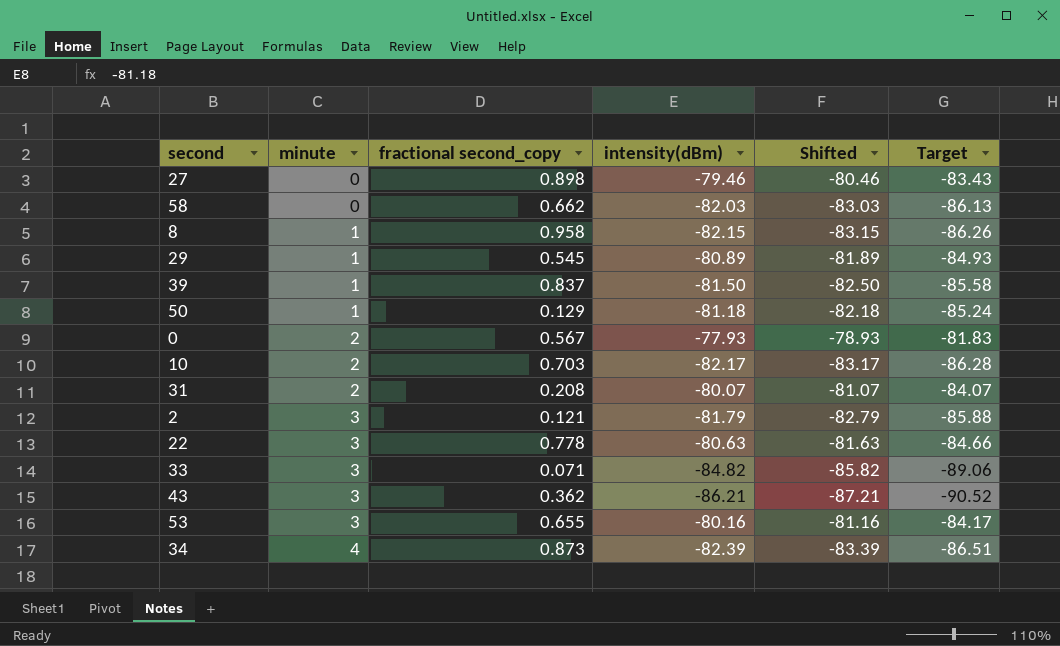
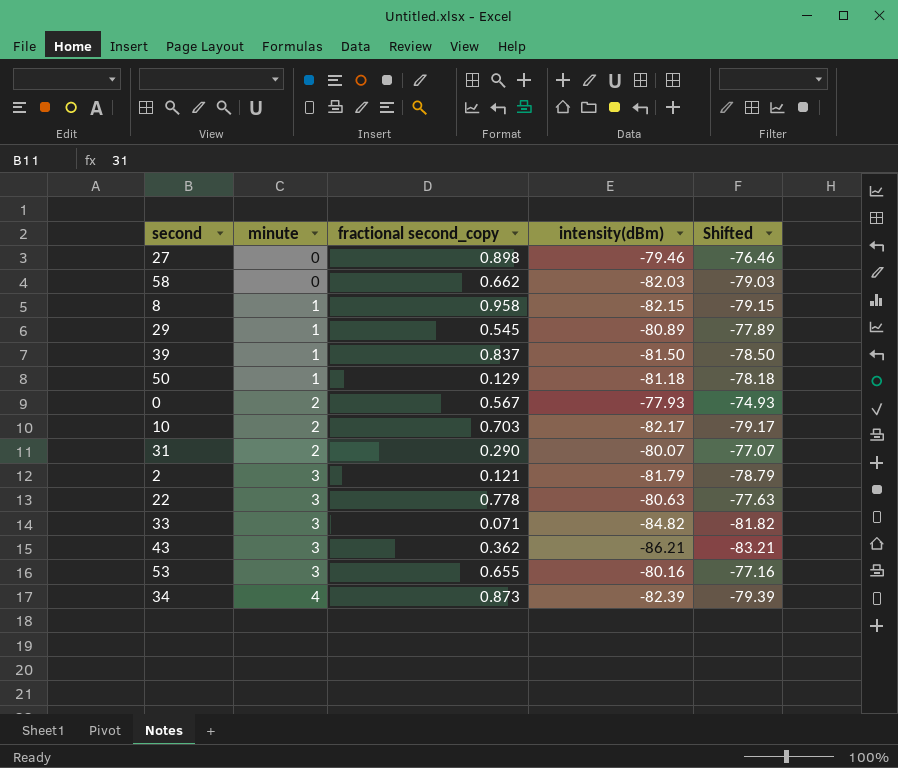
column Target | formula: [intensity(dBm)] * 1.05 -> none
column Shifted | formula: [intensity(dBm)] - 1 -> [intensity(dBm)] + 3
31 | fractional second_copy: 0.208 -> 0.290

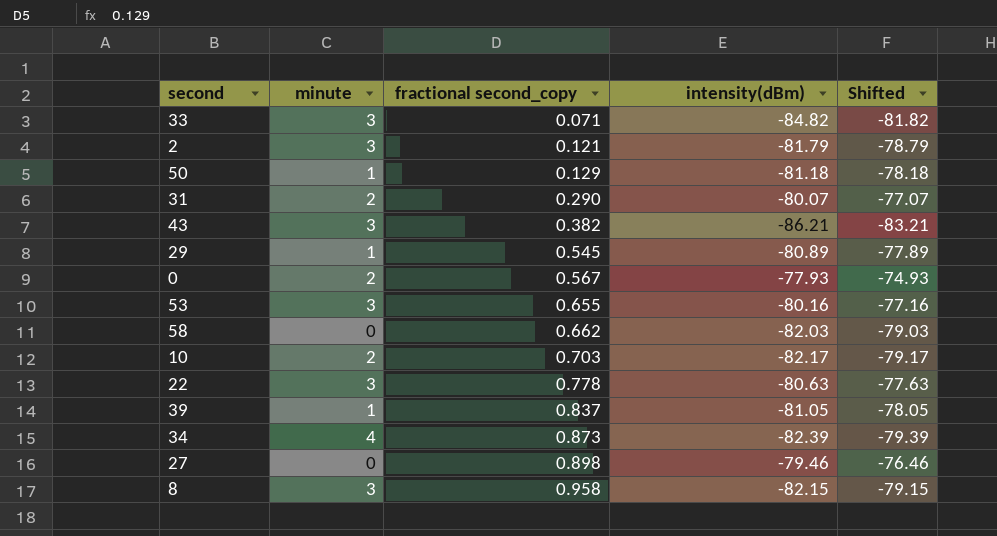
row order: minute ascending -> fractional second_copy ascending
43 | fractional second_copy: 0.362 -> 0.382
39 | intensity(dBm): -81.50 -> -81.05
39 | Shifted: -78.50 -> -78.05
8 | minute: 1 -> 3

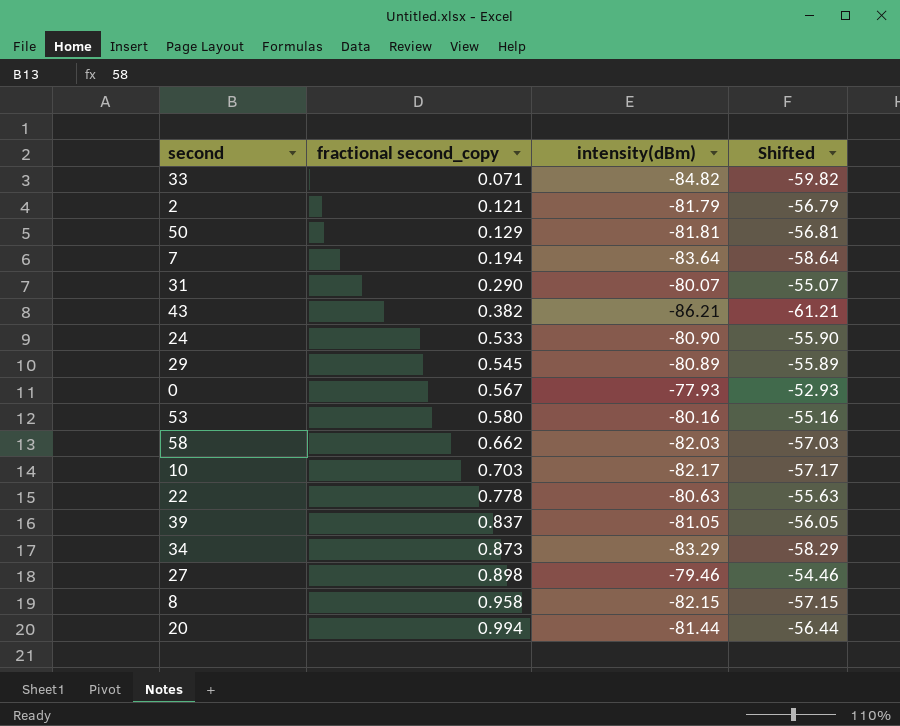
column minute | position: 2 -> none
column Shifted | formula: [intensity(dBm)] + 3 -> [intensity(dBm)] + 25
50 | intensity(dBm): -81.18 -> -81.81
row 7: none -> 0.194 | -83.64 | -58.64
row 24: none -> 0.533 | -80.90 | -55.90
53 | fractional second_copy: 0.655 -> 0.580
34 | intensity(dBm): -82.39 -> -83.29
row 20: none -> 0.994 | -81.44 | -56.44

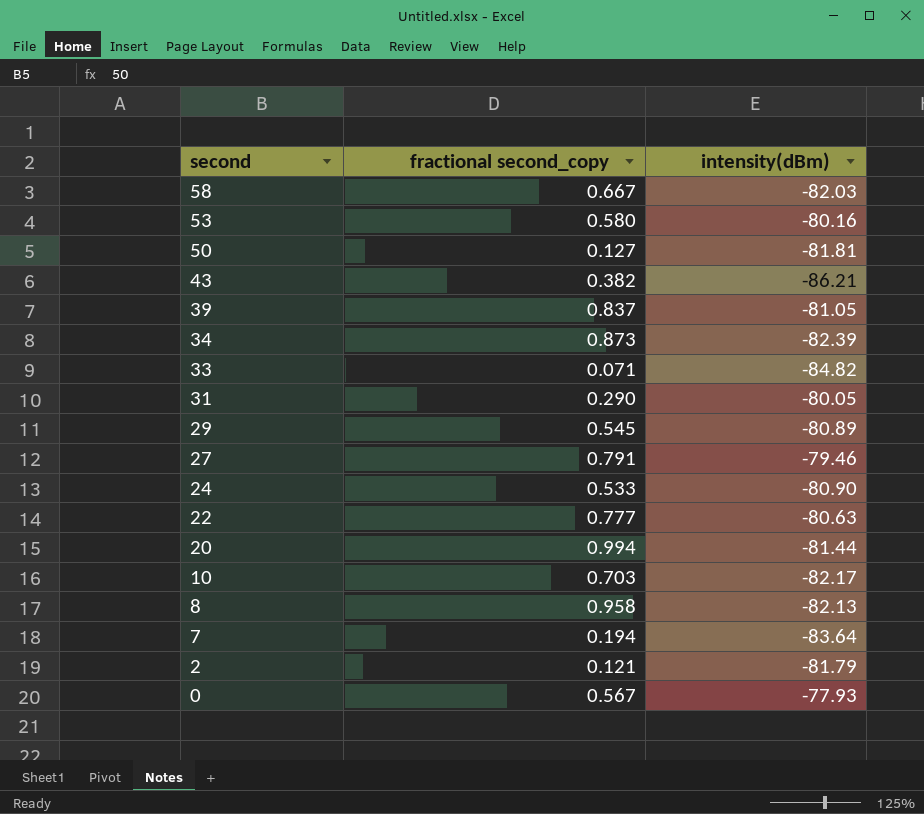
row order: fractional second_copy ascending -> second descending
column Shifted | formula: [intensity(dBm)] + 25 -> none
58 | fractional second_copy: 0.662 -> 0.667
50 | fractional second_copy: 0.129 -> 0.127
34 | intensity(dBm): -83.29 -> -82.39
31 | intensity(dBm): -80.07 -> -80.05
27 | fractional second_copy: 0.898 -> 0.791
22 | fractional second_copy: 0.778 -> 0.777
8 | intensity(dBm): -82.15 -> -82.13

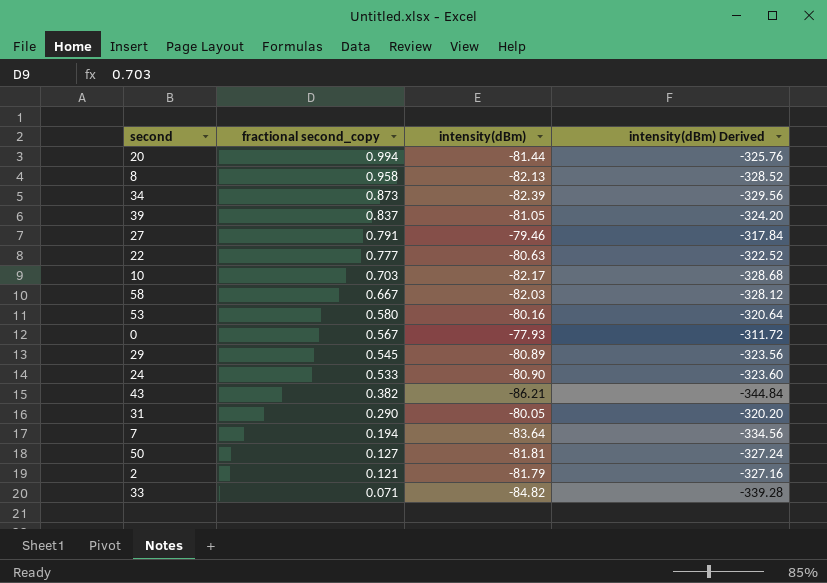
row order: second descending -> fractional second_copy descending
column intensity(dBm) Derived | formula: none -> [intensity(dBm)] * 4

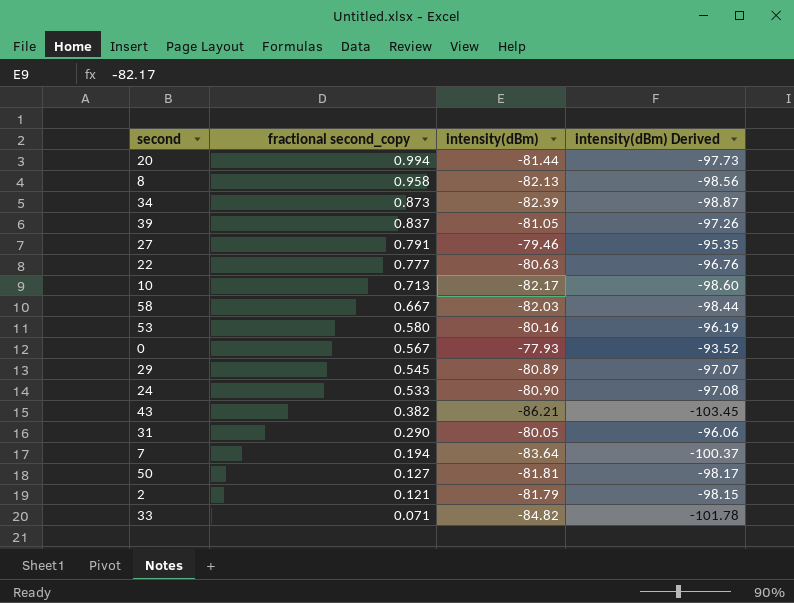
column intensity(dBm) Derived | formula: [intensity(dBm)] * 4 -> [intensity(dBm)] * 1.2
10 | fractional second_copy: 0.703 -> 0.713

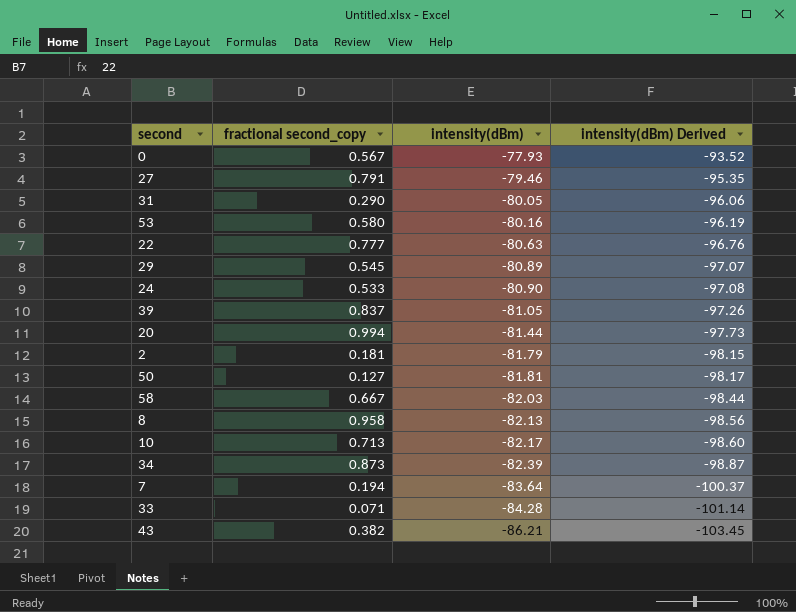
row order: fractional second_copy descending -> intensity(dBm) descending
2 | fractional second_copy: 0.121 -> 0.181
33 | intensity(dBm): -84.82 -> -84.28
33 | intensity(dBm) Derived: -101.78 -> -101.14

